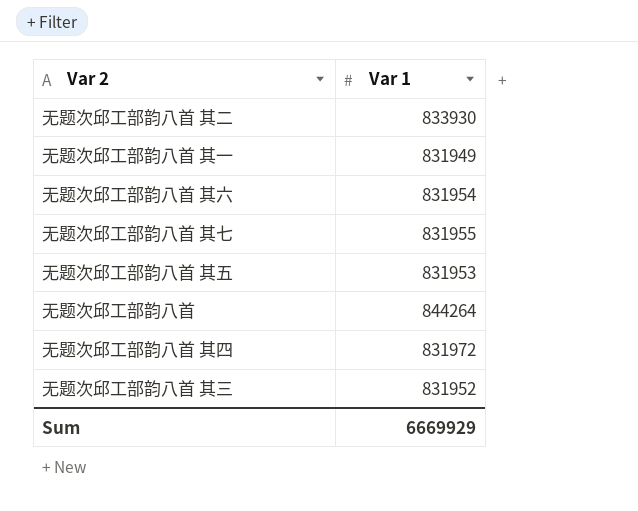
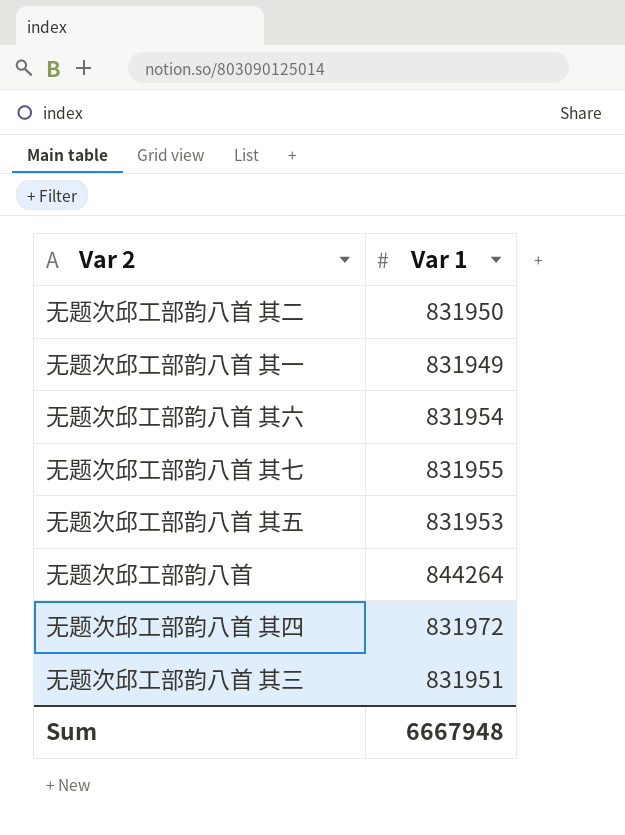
无题次邱工部韵八首 其二 | Var 1: 833930 -> 831950
无题次邱工部韵八首 其三 | Var 1: 831952 -> 831951
Sum | Var 1: 6669929 -> 6667948

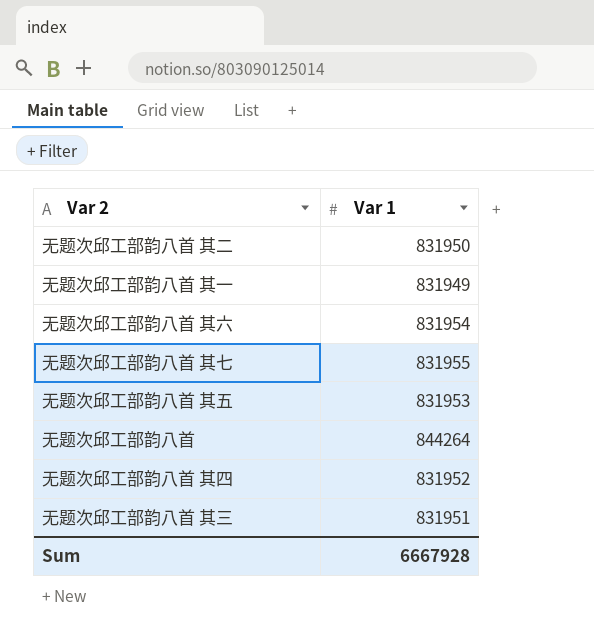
无题次邱工部韵八首 其四 | Var 1: 831972 -> 831952
Sum | Var 1: 6667948 -> 6667928

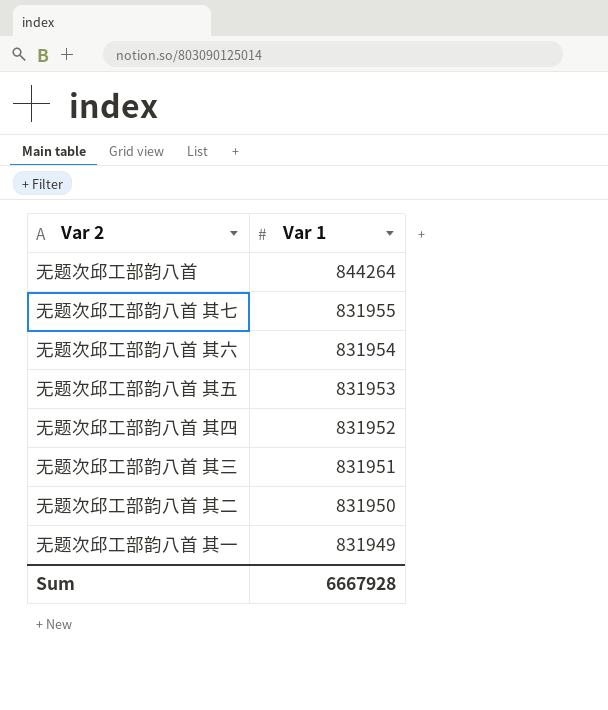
row order: none -> Var 1 descending

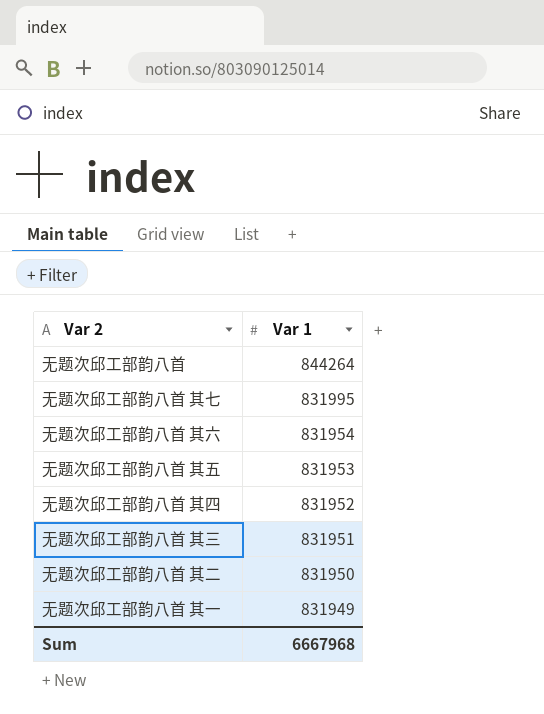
无题次邱工部韵八首 其七 | Var 1: 831955 -> 831995
Sum | Var 1: 6667928 -> 6667968

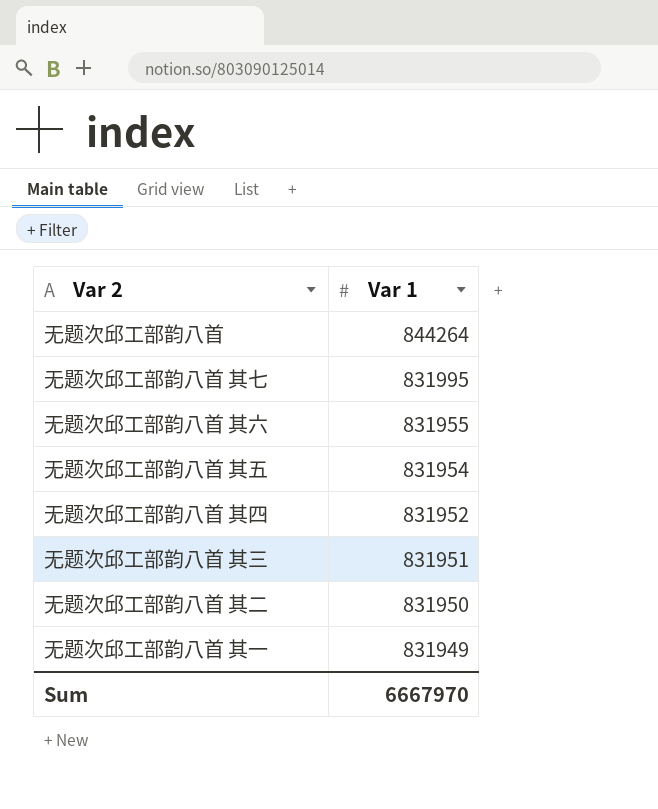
无题次邱工部韵八首 其六 | Var 1: 831954 -> 831955
无题次邱工部韵八首 其五 | Var 1: 831953 -> 831954
Sum | Var 1: 6667968 -> 6667970

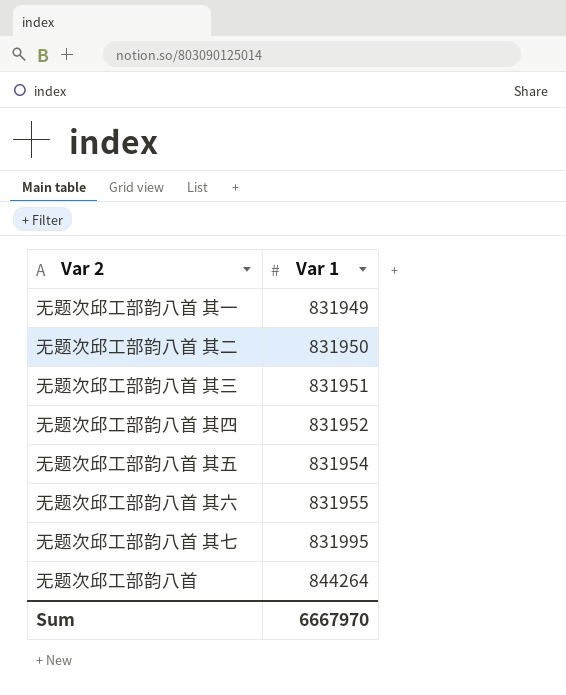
row order: Var 1 descending -> Var 1 ascending

